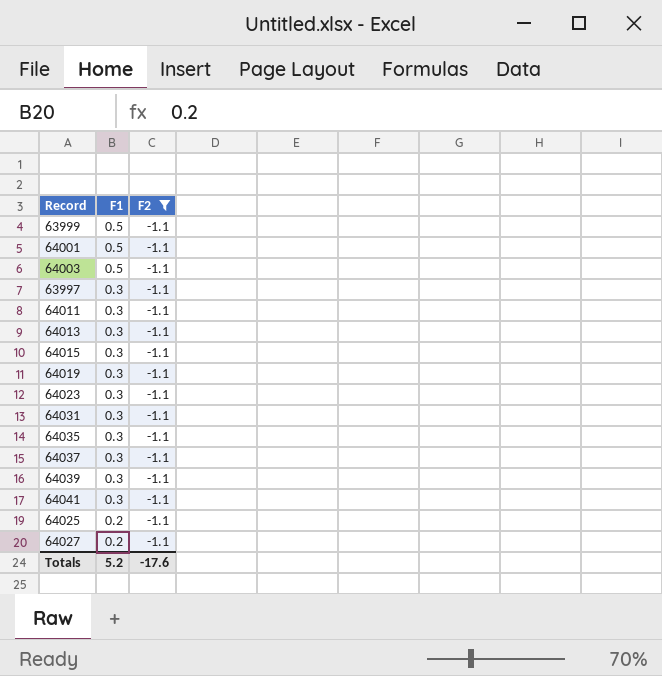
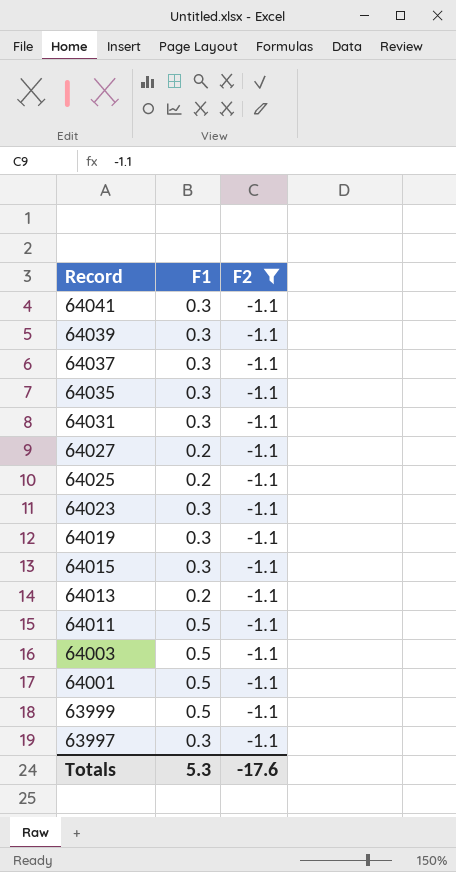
row order: F1 descending -> Record descending
64013 | F1: 0.3 -> 0.2
64011 | F1: 0.3 -> 0.5
Totals | F1: 5.2 -> 5.3

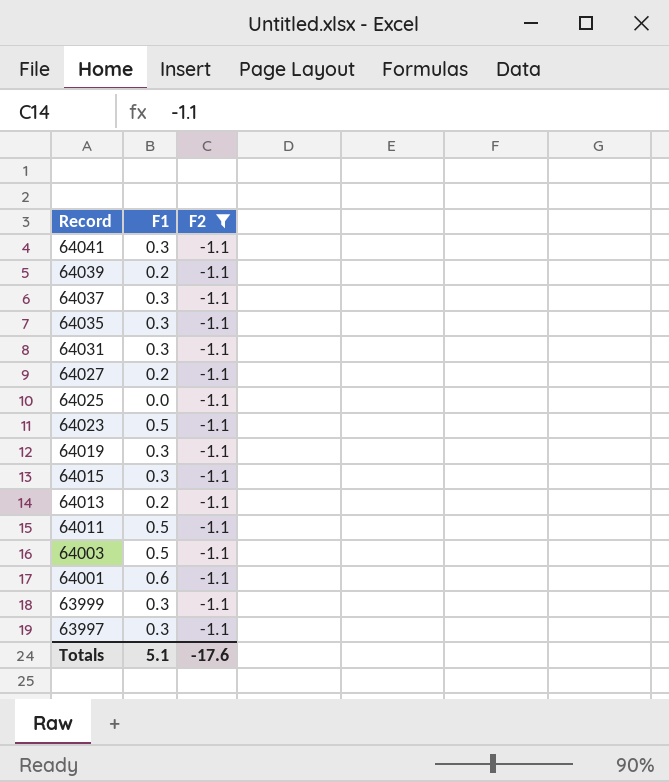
64039 | F1: 0.3 -> 0.2
64025 | F1: 0.2 -> 0.0
64023 | F1: 0.3 -> 0.5
64001 | F1: 0.5 -> 0.6
63999 | F1: 0.5 -> 0.3
Totals | F1: 5.3 -> 5.1

